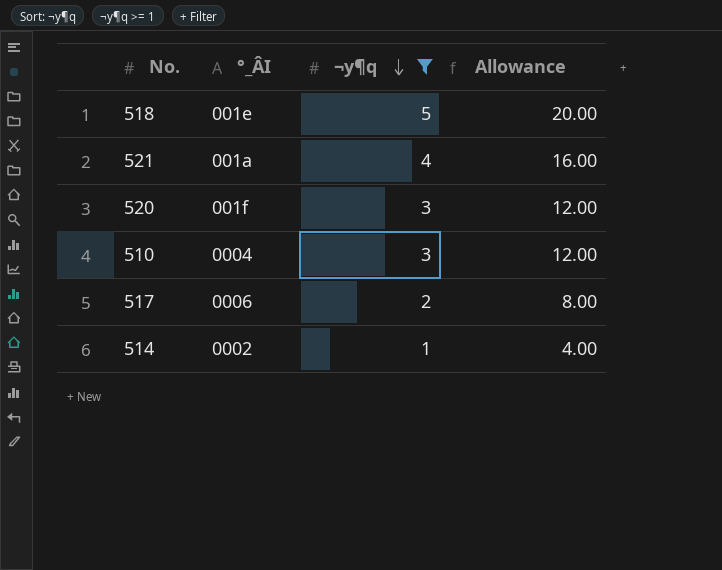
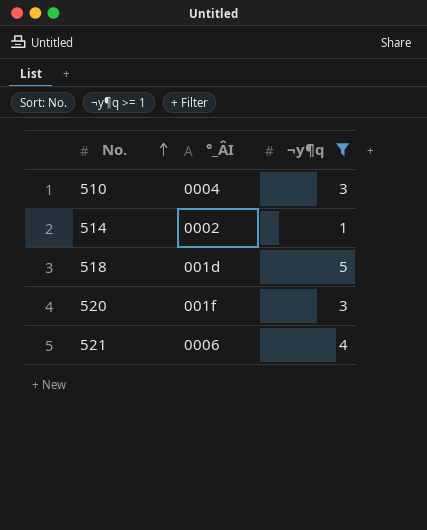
row order: ¬y¶q descending -> No. ascending
column Allowance | formula: [¬y¶q] * 4 -> none
row 517: 0006 | 2 | 8.00 -> none
518 | °_ÂI: 001e -> 001d
521 | °_ÂI: 001a -> 0006

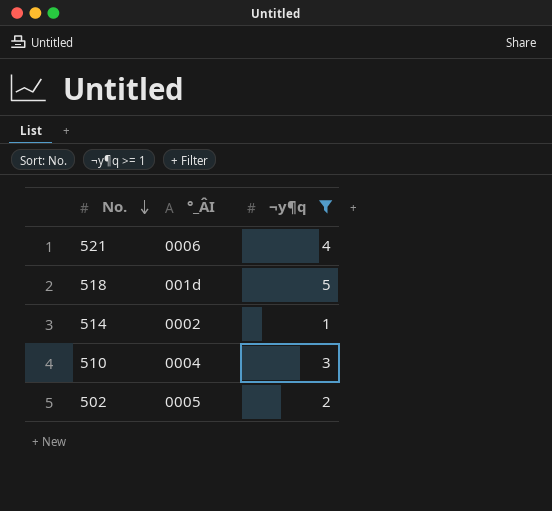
row order: No. ascending -> No. descending
row 520: 001f | 3 -> none
row 502: none -> 0005 | 2

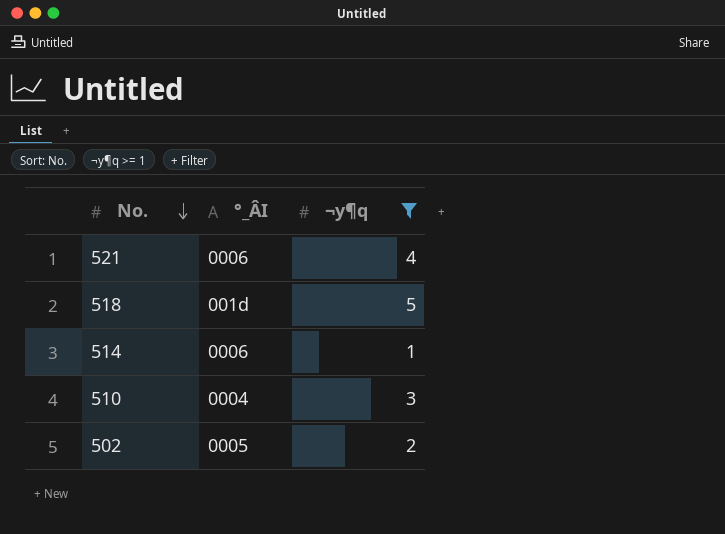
514 | °_ÂI: 0002 -> 0006

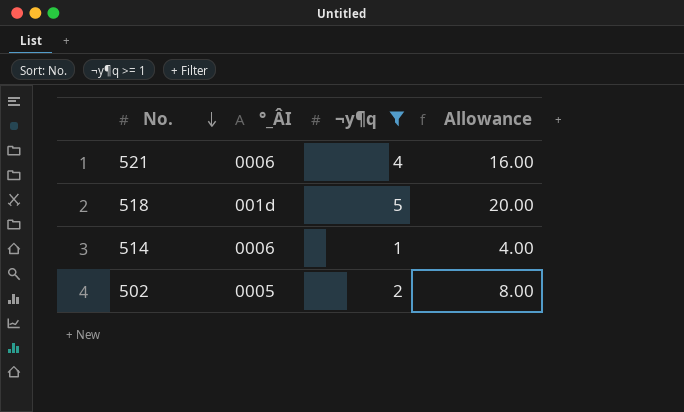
column Allowance | formula: none -> [¬y¶q] * 4
row 510: 0004 | 3 -> none

